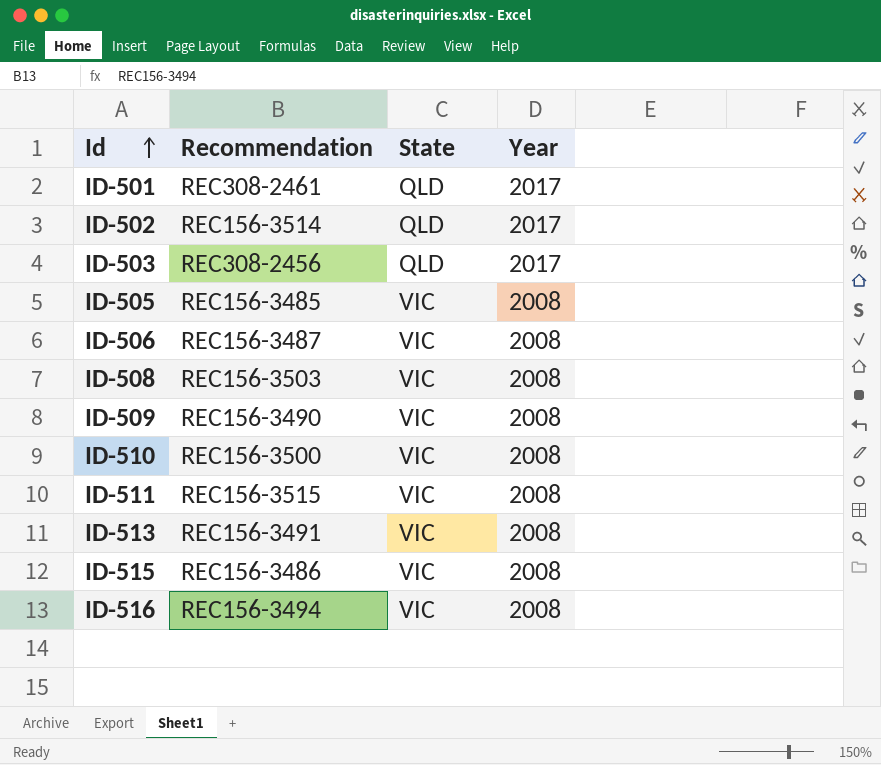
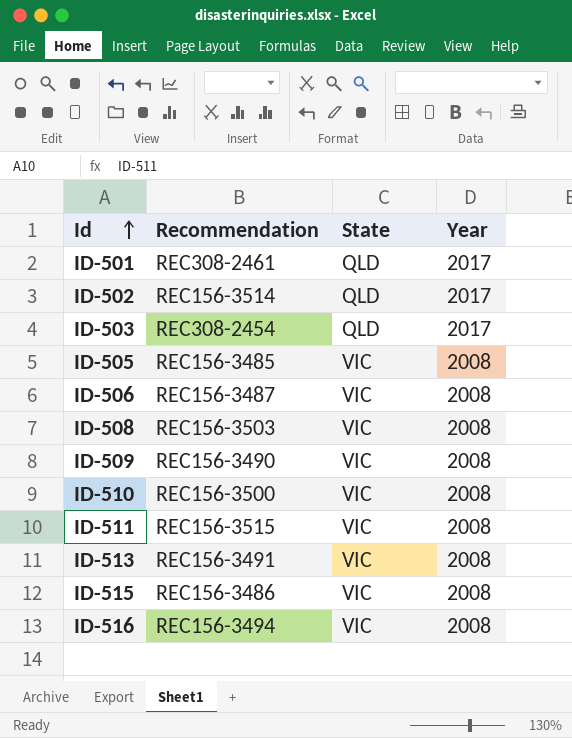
ID-503 | Recommendation: REC308-2456 -> REC308-2454

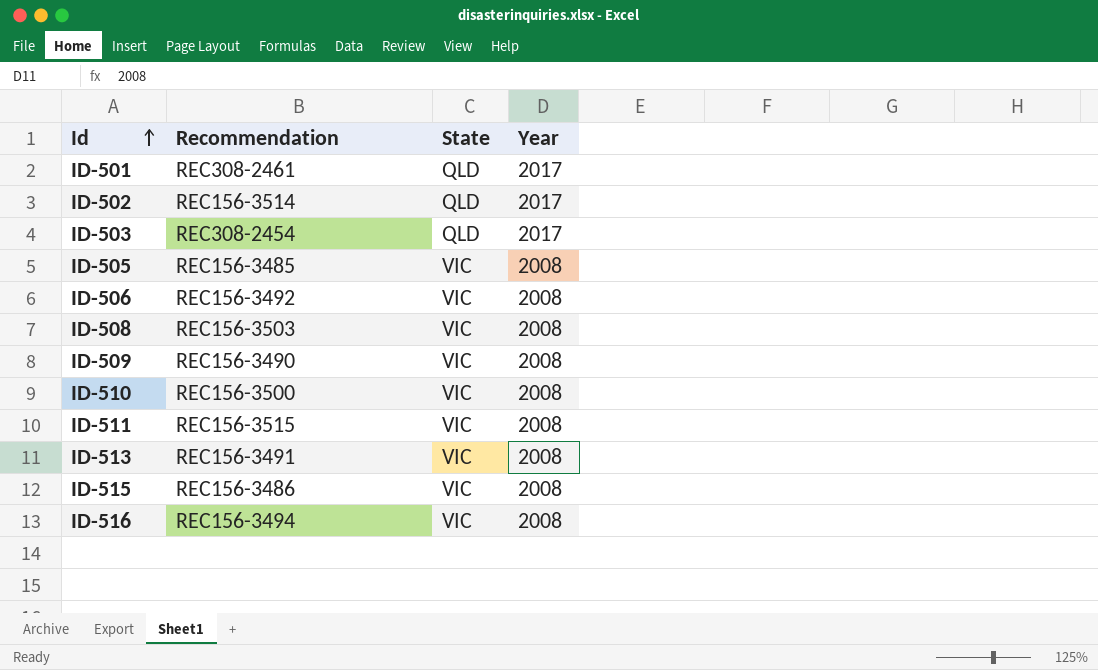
ID-506 | Recommendation: REC156-3487 -> REC156-3492

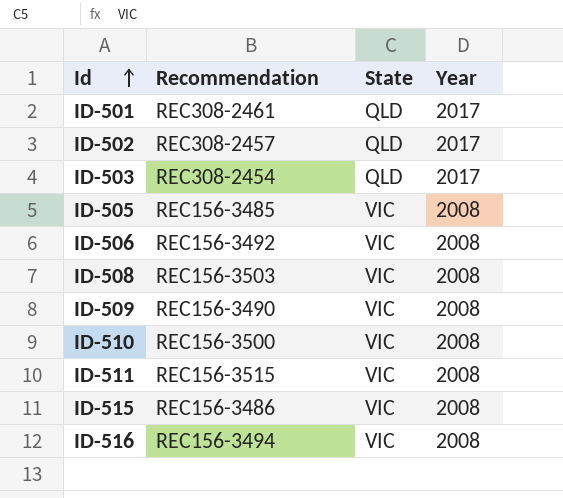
row ID-513: REC156-3491 | VIC | 2008 -> none
ID-502 | Recommendation: REC156-3514 -> REC308-2457

